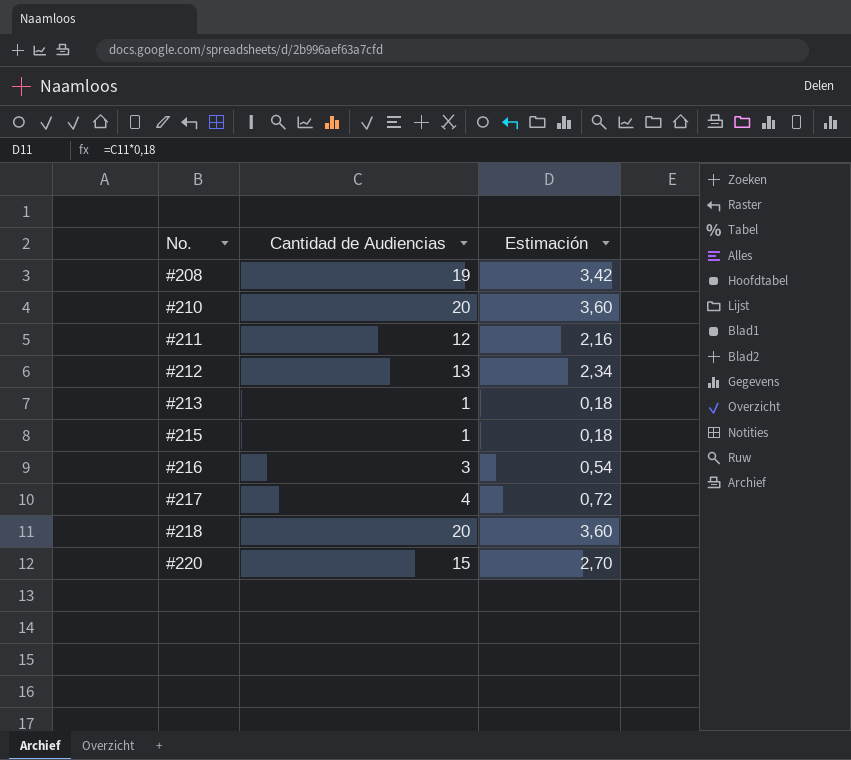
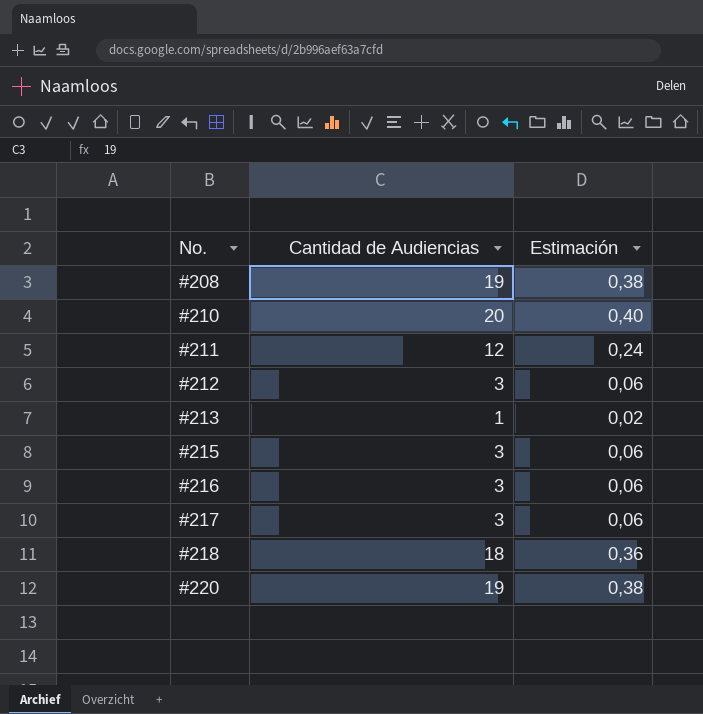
column Estimación | formula: [Cantidad de Audiencias] * 0,18 -> [Cantidad de Audiencias] * 0,02
#212 | Cantidad de Audiencias: 13 -> 3
#215 | Cantidad de Audiencias: 1 -> 3
#217 | Cantidad de Audiencias: 4 -> 3
#218 | Cantidad de Audiencias: 20 -> 18
#220 | Cantidad de Audiencias: 15 -> 19

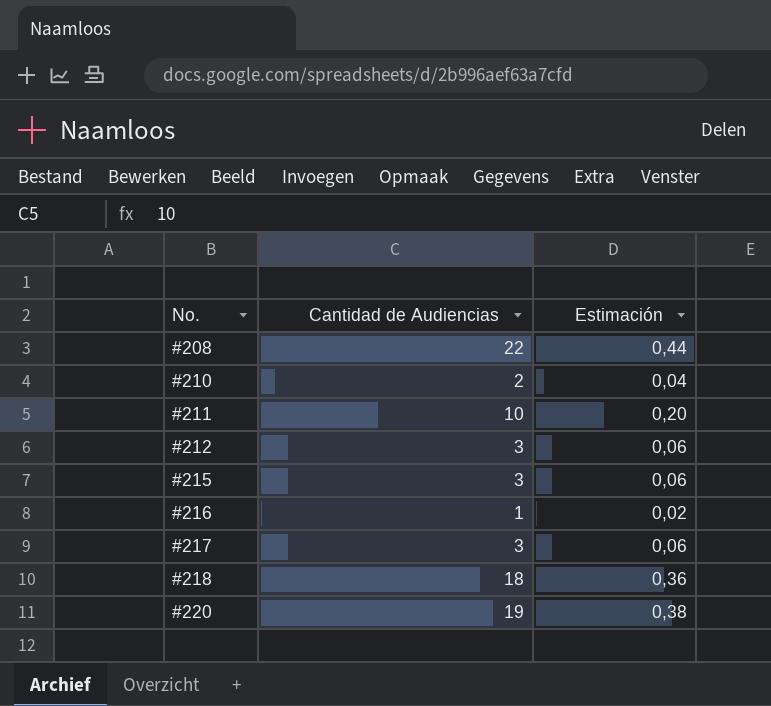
row #213: 1 | 0,02 -> none
#208 | Cantidad de Audiencias: 19 -> 22
#208 | Estimación: 0,38 -> 0,44
#210 | Cantidad de Audiencias: 20 -> 2
#210 | Estimación: 0,40 -> 0,04
#211 | Cantidad de Audiencias: 12 -> 10
#211 | Estimación: 0,24 -> 0,20
#216 | Cantidad de Audiencias: 3 -> 1
#216 | Estimación: 0,06 -> 0,02

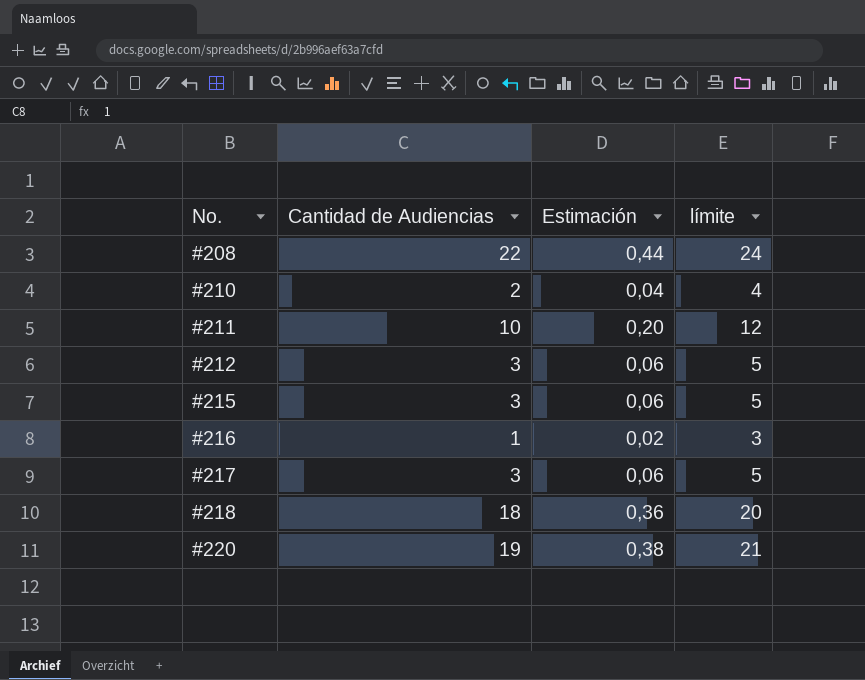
column límite | formula: none -> [Cantidad de Audiencias] + 2

